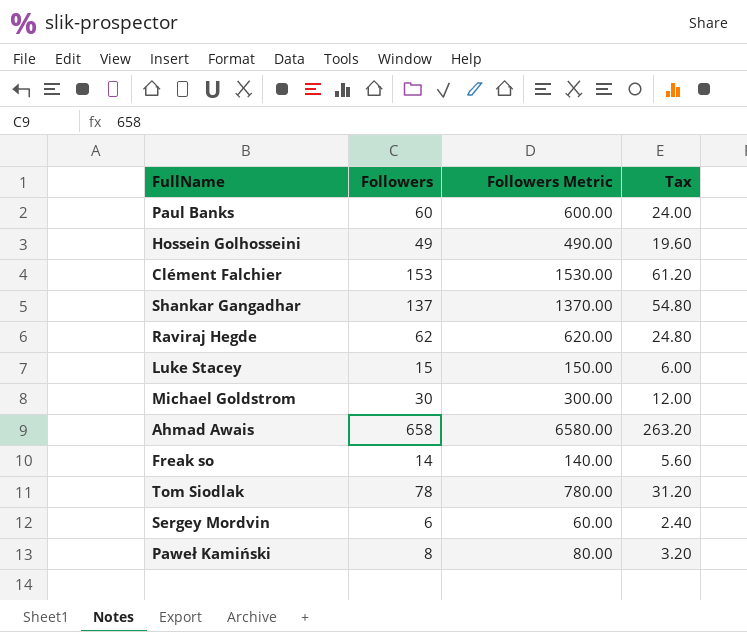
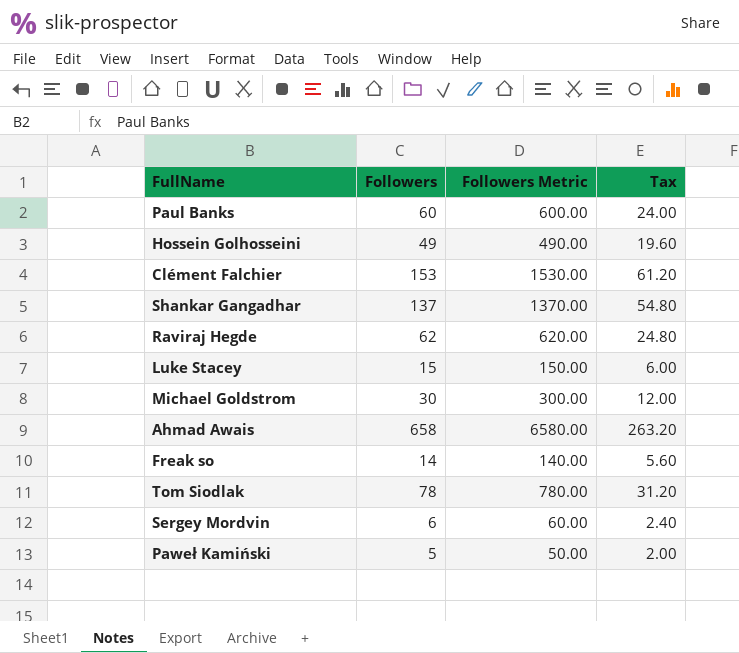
Paweł Kamiński | Followers: 8 -> 5
Paweł Kamiński | Followers Metric: 80.00 -> 50.00
Paweł Kamiński | Tax: 3.20 -> 2.00

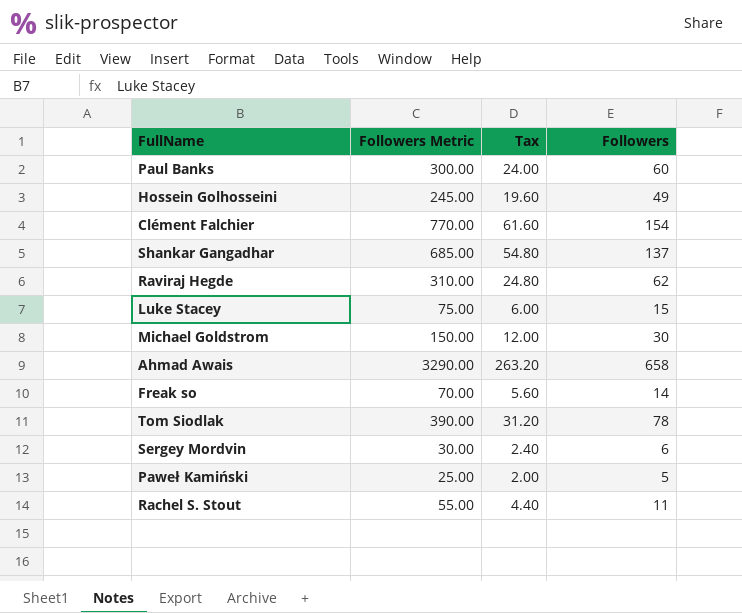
column Followers Metric | formula: [Followers] * 10 -> [Followers] * 5
column Followers | position: 2 -> 4
Clément Falchier | Tax: 61.20 -> 61.60
Clément Falchier | Followers: 153 -> 154
row Rachel S. Stout: none -> 55.00 | 4.40 | 11

